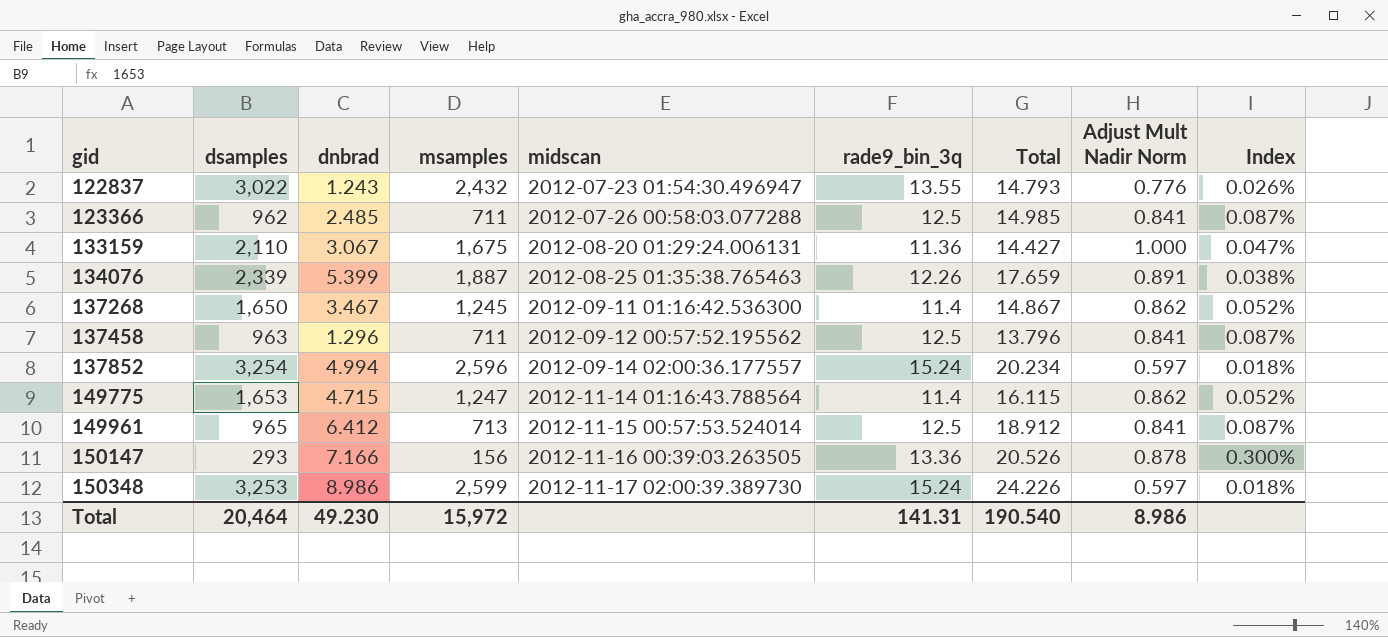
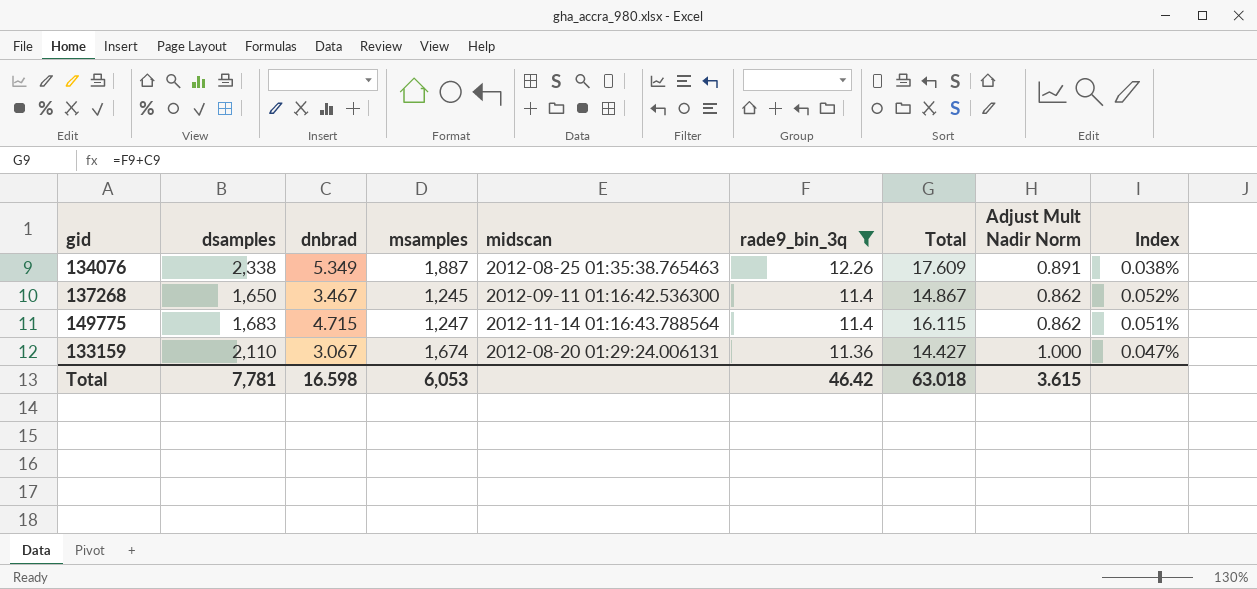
filter: none -> rade9_bin_3q <= 12.26
row order: gid ascending -> rade9_bin_3q descending
134076 | dsamples: 2,339 -> 2,338
134076 | dnbrad: 5.399 -> 5.349
134076 | Total: 17.659 -> 17.609
149775 | dsamples: 1,653 -> 1,683
149775 | Index: 0.052% -> 0.051%
133159 | msamples: 1,675 -> 1,674
Total | dsamples: 20,464 -> 7,781
Total | dnbrad: 49.230 -> 16.598
Total | msamples: 15,972 -> 6,053
Total | rade9_bin_3q: 141.31 -> 46.42
Total | Total: 190.540 -> 63.018
Total | Adjust Mult Nadir Norm: 8.986 -> 3.615

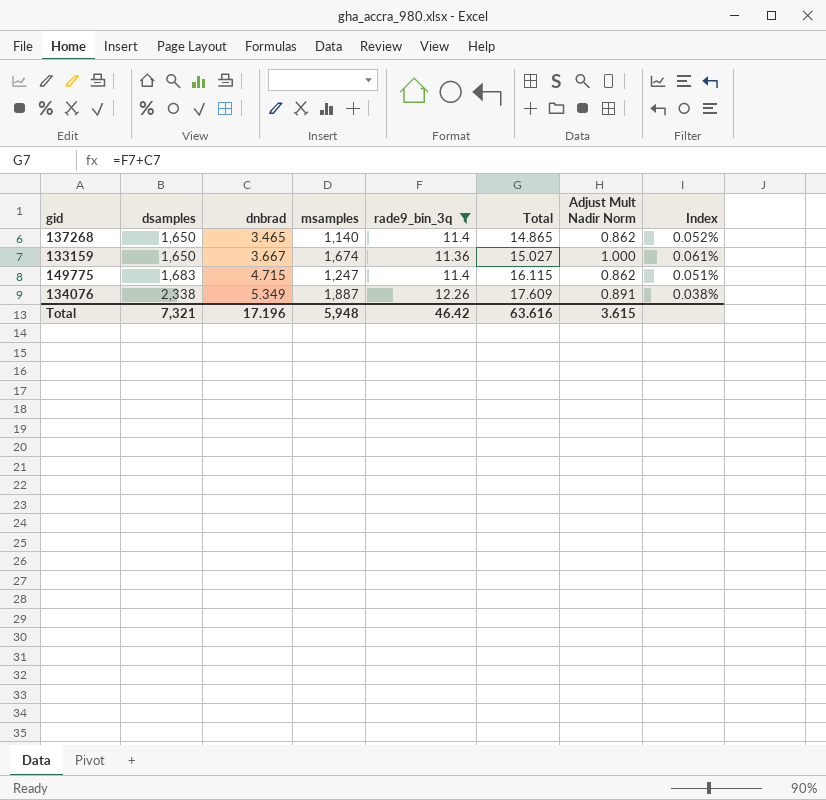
row order: rade9_bin_3q descending -> dsamples ascending
column midscan | position: 5 -> none
137268 | dnbrad: 3.467 -> 3.465
137268 | msamples: 1,245 -> 1,140
137268 | Total: 14.867 -> 14.865
133159 | dsamples: 2,110 -> 1,650
133159 | dnbrad: 3.067 -> 3.667
133159 | Total: 14.427 -> 15.027
133159 | Index: 0.047% -> 0.061%
Total | dsamples: 7,781 -> 7,321
Total | dnbrad: 16.598 -> 17.196
Total | msamples: 6,053 -> 5,948
Total | Total: 63.018 -> 63.616

